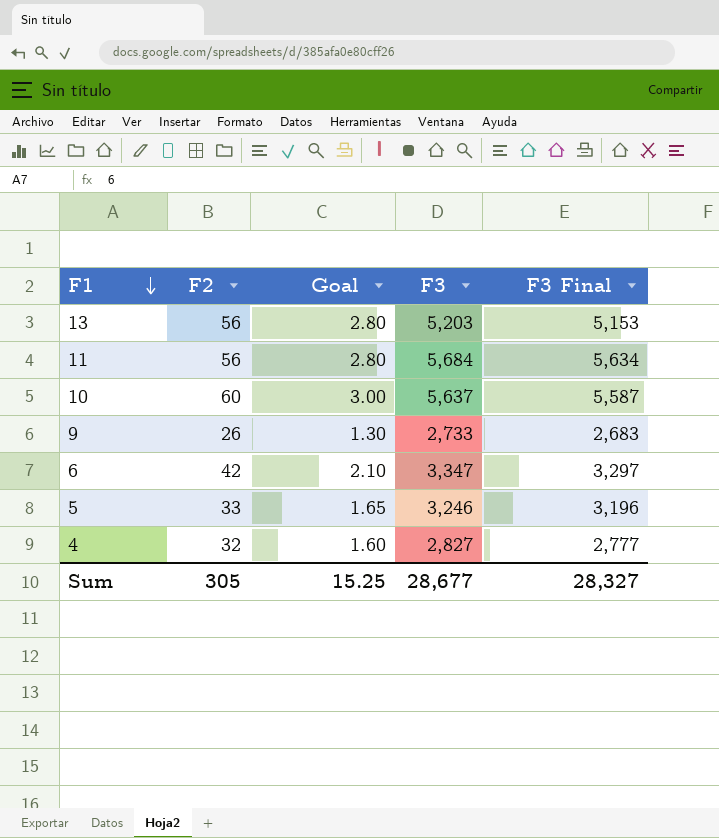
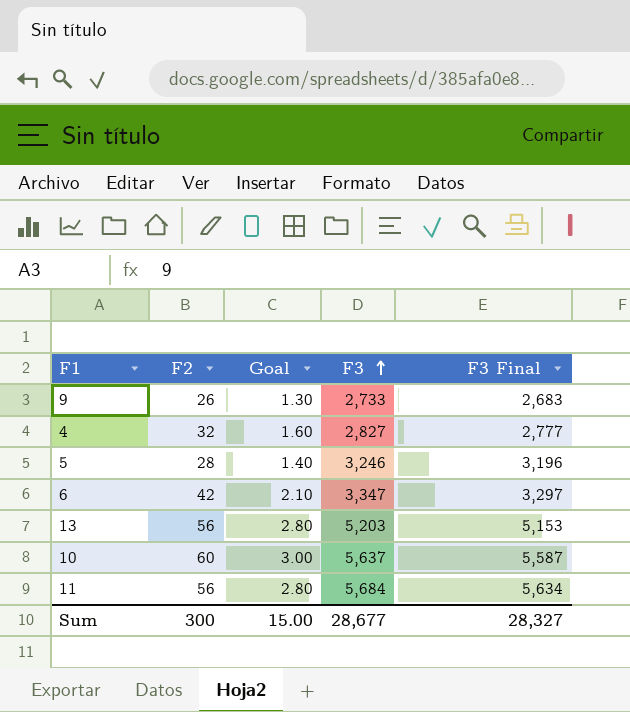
row order: F1 descending -> F3 ascending
5 | F2: 33 -> 28
5 | Goal: 1.65 -> 1.40
Sum | F2: 305 -> 300
Sum | Goal: 15.25 -> 15.00

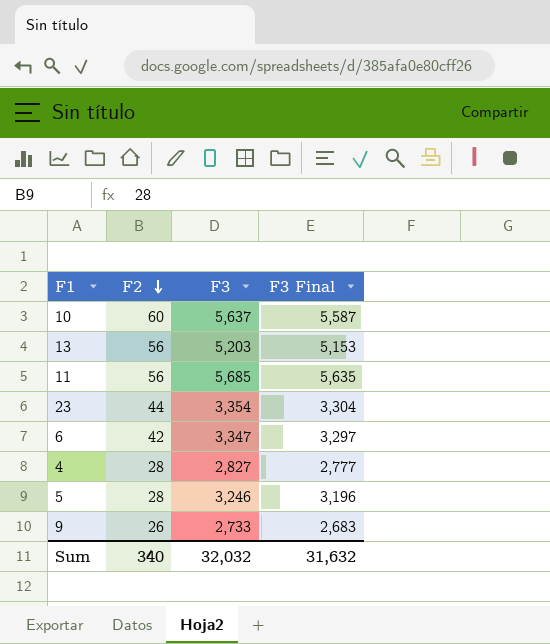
row order: F3 ascending -> F2 descending
column Goal | formula: [F2] * 0.05 -> none
11 | F3: 5,684 -> 5,685
11 | F3 Final: 5,634 -> 5,635
row 23: none -> 44 | 3,354 | 3,304
4 | F2: 32 -> 28
Sum | F2: 300 -> 340
Sum | F3: 28,677 -> 32,032
Sum | F3 Final: 28,327 -> 31,632

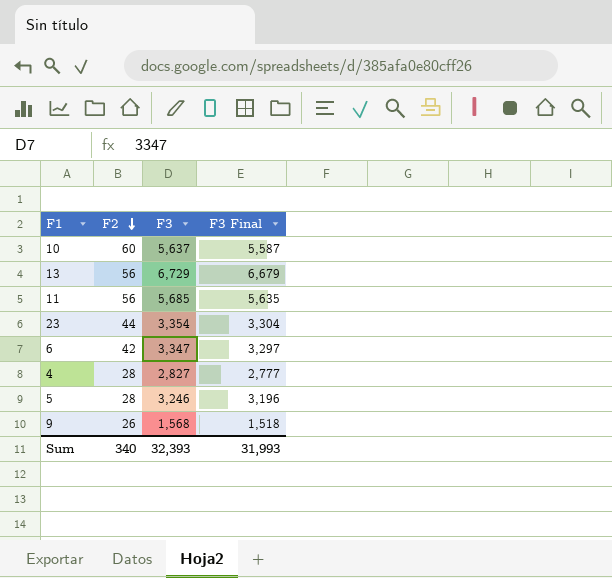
13 | F3: 5,203 -> 6,729
13 | F3 Final: 5,153 -> 6,679
9 | F3: 2,733 -> 1,568
9 | F3 Final: 2,683 -> 1,518
Sum | F3: 32,032 -> 32,393
Sum | F3 Final: 31,632 -> 31,993

